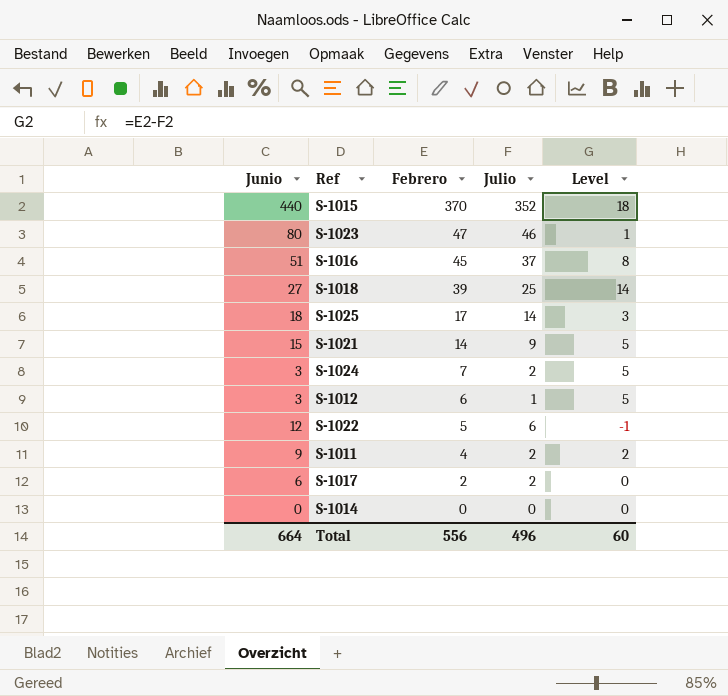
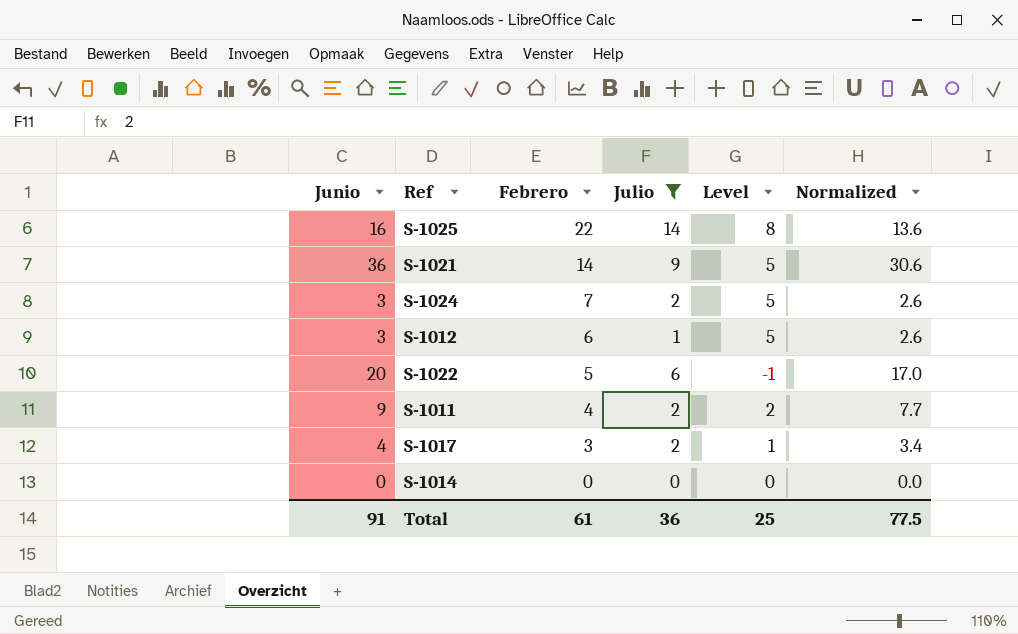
filter: none -> Julio <= 14
column Normalized | formula: none -> [Junio] * 0.85
S-1025 | Junio: 18 -> 16
S-1025 | Febrero: 17 -> 22
S-1025 | Level: 3 -> 8
S-1021 | Junio: 15 -> 36
S-1022 | Junio: 12 -> 20
S-1017 | Junio: 6 -> 4
S-1017 | Febrero: 2 -> 3
S-1017 | Level: 0 -> 1
Total | Junio: 664 -> 91
Total | Febrero: 556 -> 61
Total | Julio: 496 -> 36
Total | Level: 60 -> 25

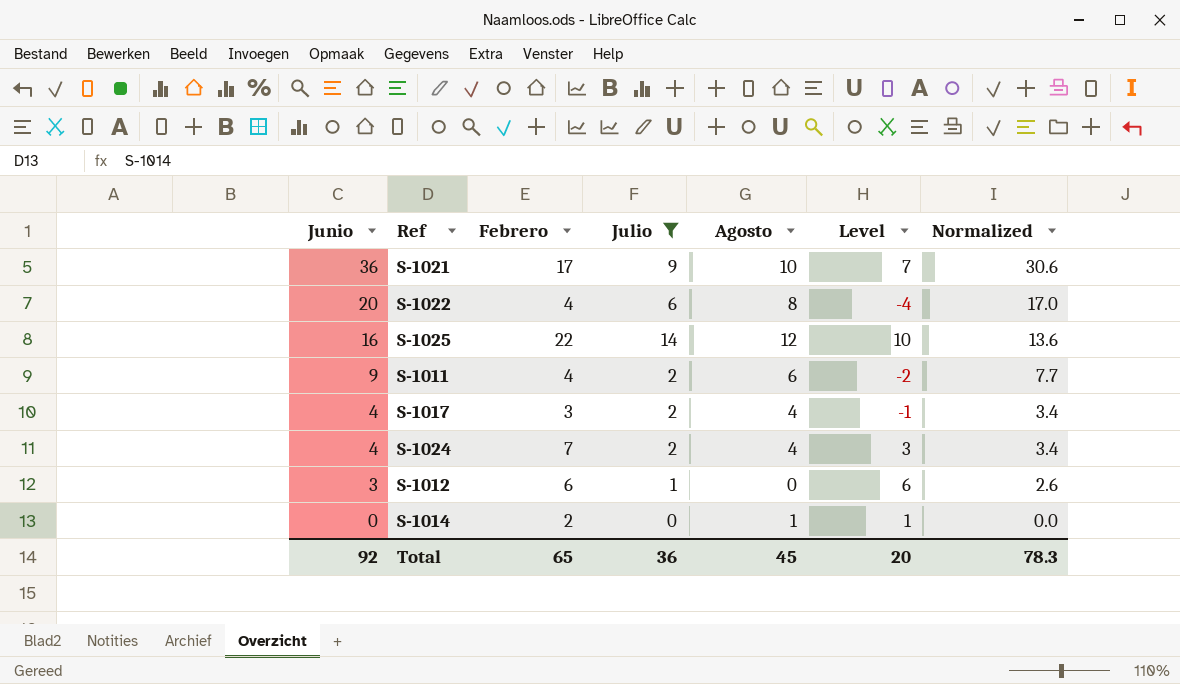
row order: Febrero descending -> Junio descending
column Agosto | position: none -> 5
column Level | formula: [Febrero] - [Julio] -> [Febrero] - [Agosto]
S-1021 | Febrero: 14 -> 17
S-1022 | Febrero: 5 -> 4
S-1024 | Junio: 3 -> 4
S-1024 | Normalized: 2.6 -> 3.4
S-1014 | Febrero: 0 -> 2
Total | Junio: 91 -> 92
Total | Febrero: 61 -> 65
Total | Level: 25 -> 20
Total | Normalized: 77.5 -> 78.3

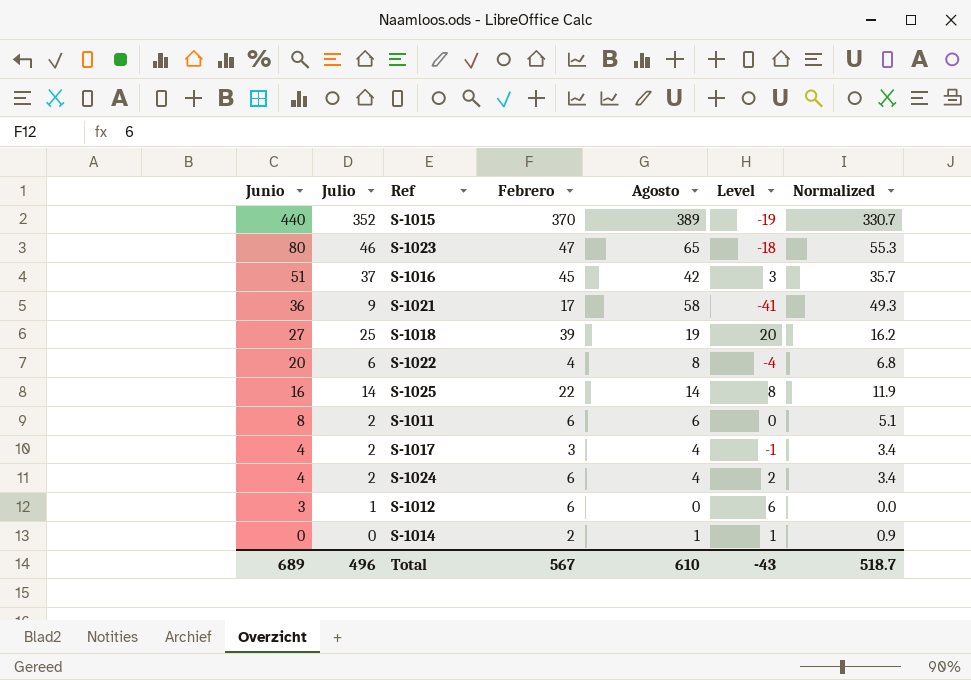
filter: Julio <= 14 -> none
column Julio | position: 4 -> 2
column Normalized | formula: [Junio] * 0.85 -> [Agosto] * 0.85
S-1021 | Agosto: 10 -> 58
S-1021 | Level: 7 -> -41
S-1025 | Agosto: 12 -> 14
S-1025 | Level: 10 -> 8
S-1011 | Junio: 9 -> 8
S-1011 | Febrero: 4 -> 6
S-1011 | Level: -2 -> 0
S-1024 | Febrero: 7 -> 6
S-1024 | Level: 3 -> 2
Total | Junio: 92 -> 689
Total | Julio: 36 -> 496
Total | Febrero: 65 -> 567
Total | Agosto: 45 -> 610
Total | Level: 20 -> -43
Total | Normalized: 78.3 -> 518.7

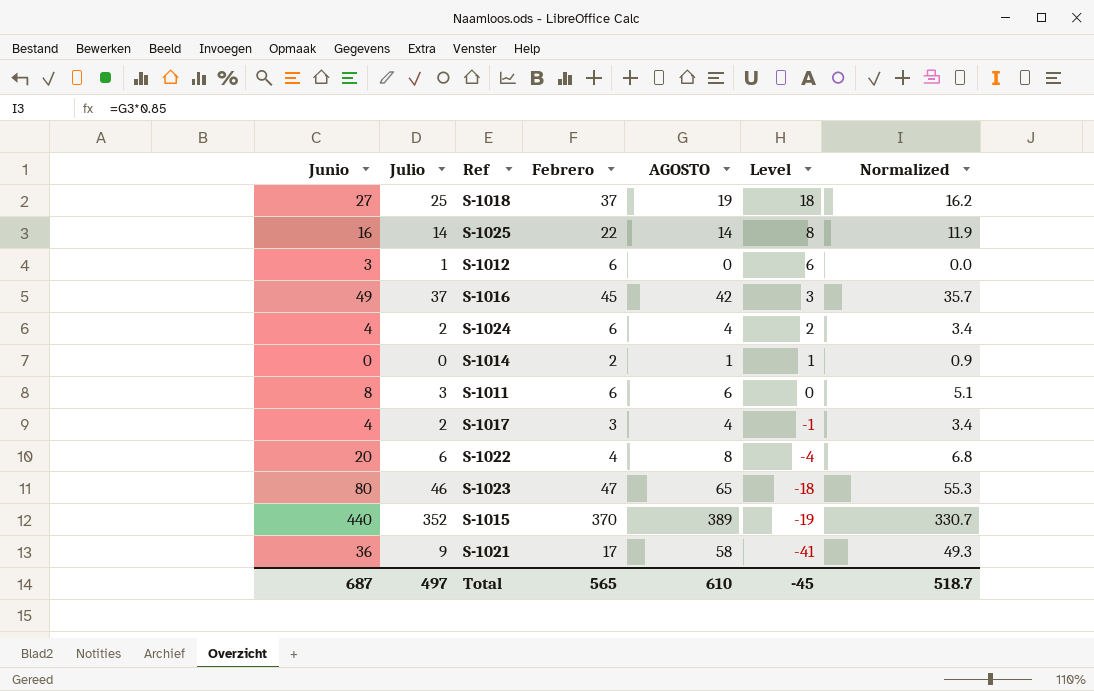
row order: Junio descending -> Level descending
column name: Agosto -> AGOSTO
S-1018 | Febrero: 39 -> 37
S-1018 | Level: 20 -> 18
S-1016 | Junio: 51 -> 49
S-1011 | Julio: 2 -> 3
Total | Junio: 689 -> 687
Total | Julio: 496 -> 497
Total | Febrero: 567 -> 565
Total | Level: -43 -> -45

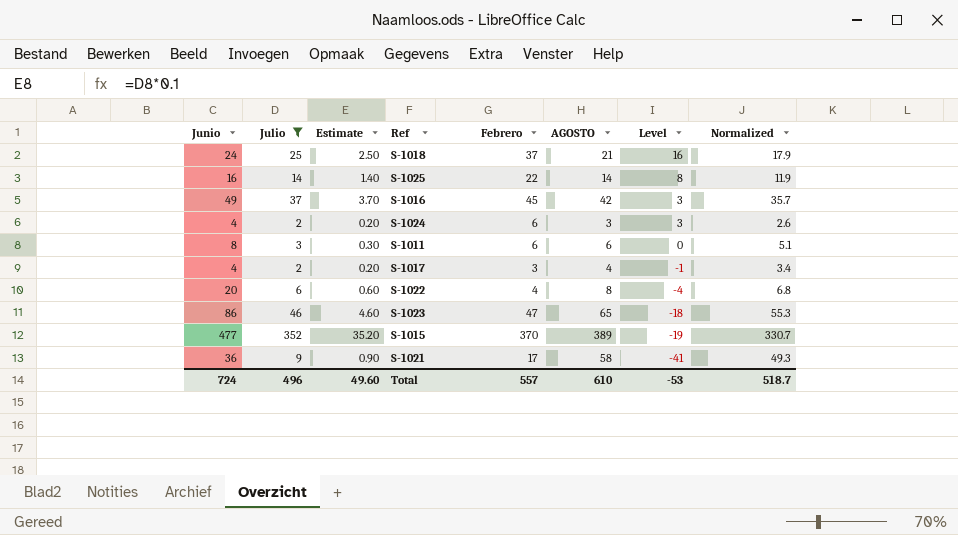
filter: none -> Julio >= 2
column Estimate | formula: none -> [Julio] * 0.1
S-1018 | Junio: 27 -> 24
S-1018 | AGOSTO: 19 -> 21
S-1018 | Level: 18 -> 16
S-1018 | Normalized: 16.2 -> 17.9
S-1024 | AGOSTO: 4 -> 3
S-1024 | Level: 2 -> 3
S-1024 | Normalized: 3.4 -> 2.6
S-1023 | Junio: 80 -> 86
S-1015 | Junio: 440 -> 477
Total | Junio: 687 -> 724
Total | Julio: 497 -> 496
Total | Febrero: 565 -> 557
Total | Level: -45 -> -53

